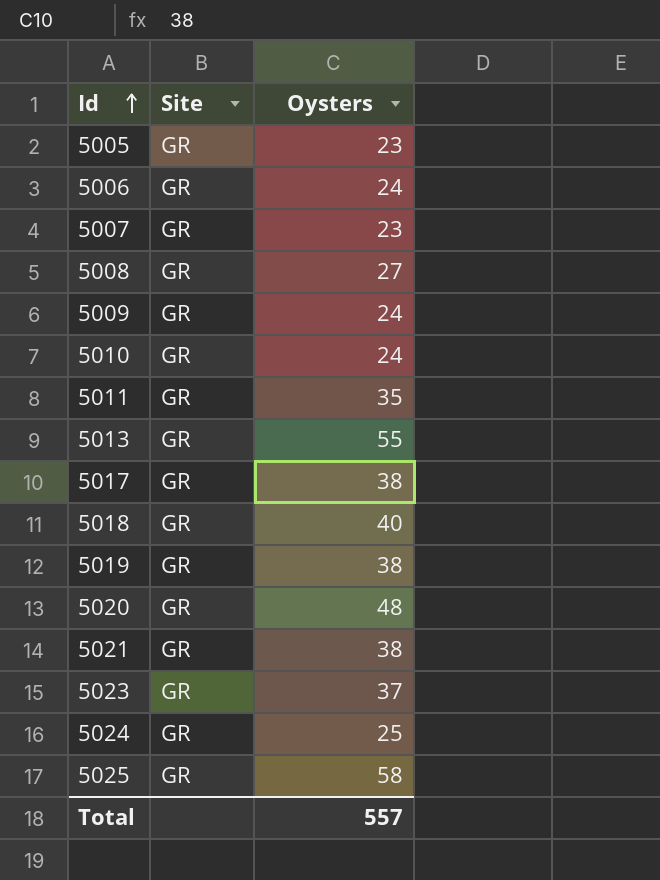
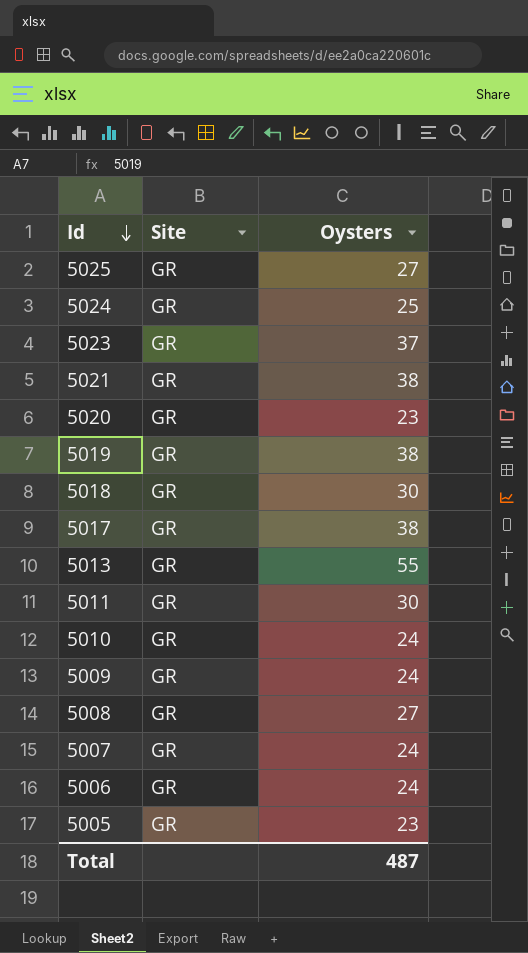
row order: Id ascending -> Id descending
5025 | Oysters: 58 -> 27
5020 | Oysters: 48 -> 23
5018 | Oysters: 40 -> 30
5011 | Oysters: 35 -> 30
5007 | Oysters: 23 -> 24
Total | Oysters: 557 -> 487

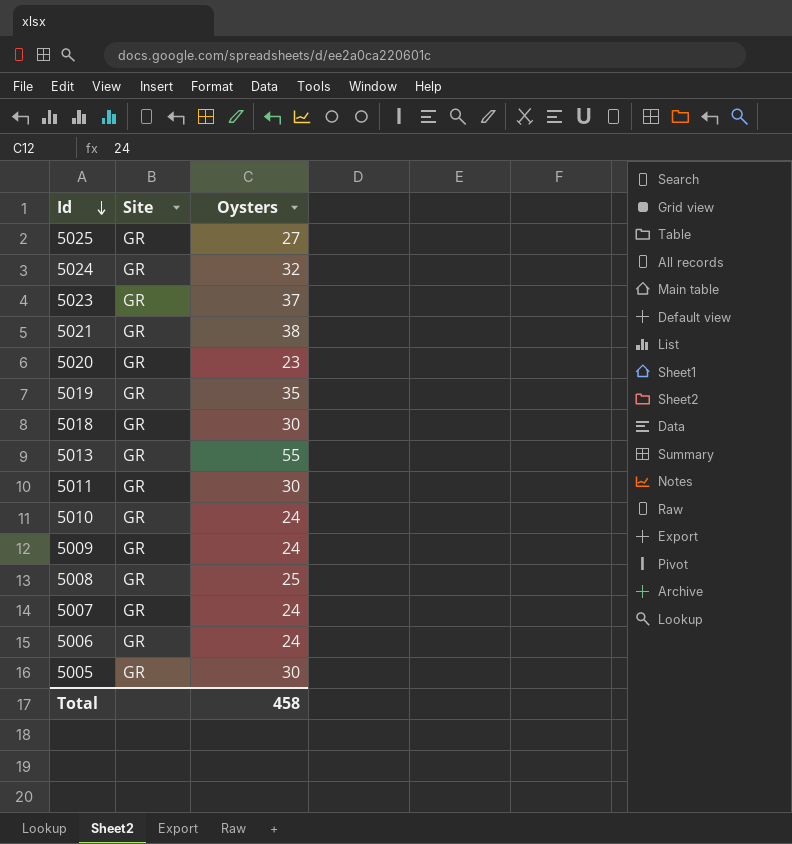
row 5017: GR | 38 -> none
5024 | Oysters: 25 -> 32
5019 | Oysters: 38 -> 35
5008 | Oysters: 27 -> 25
5005 | Oysters: 23 -> 30
Total | Oysters: 487 -> 458

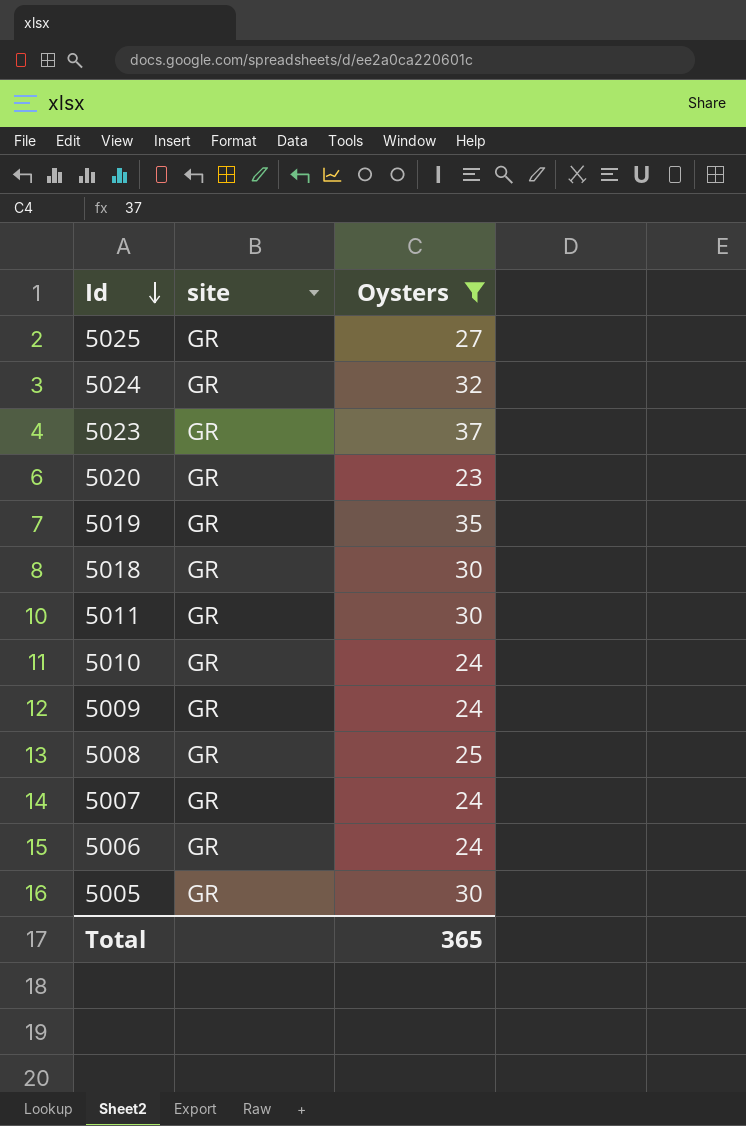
filter: none -> Oysters <= 37
column name: Site -> site
Total | Oysters: 458 -> 365

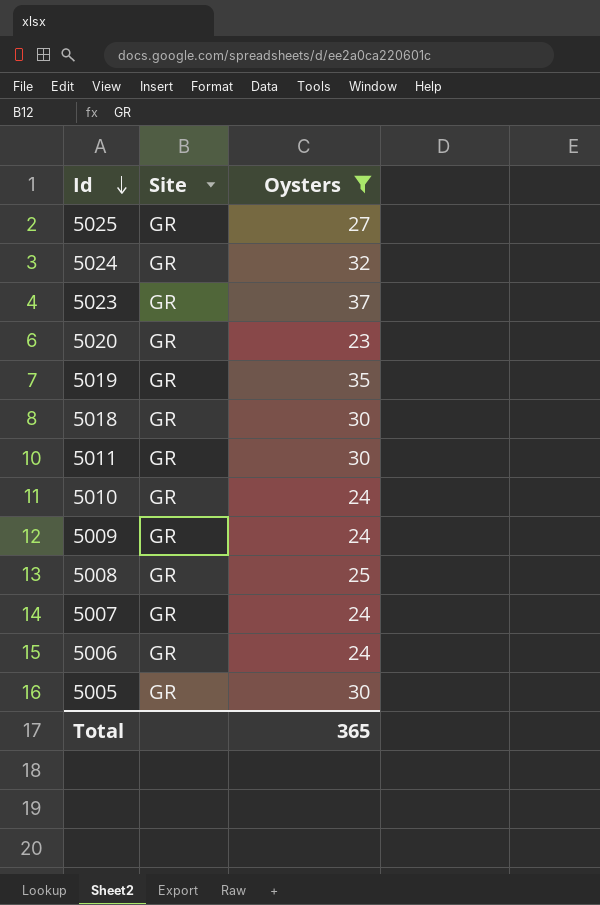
column name: site -> Site

